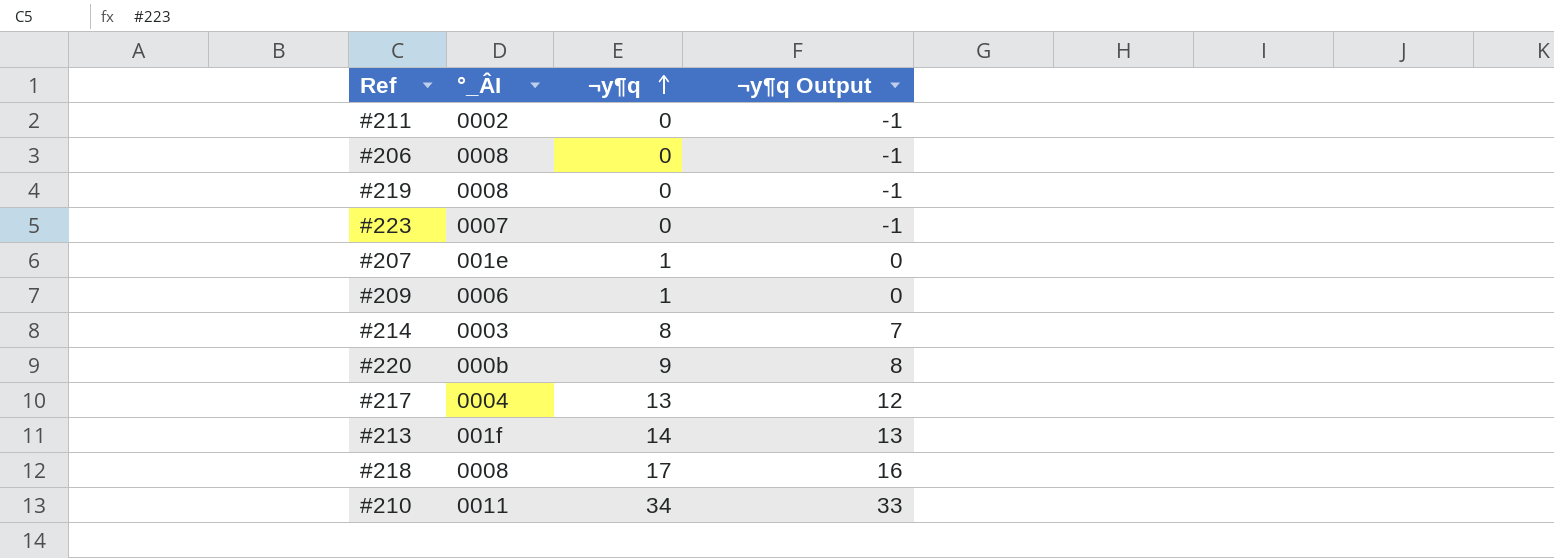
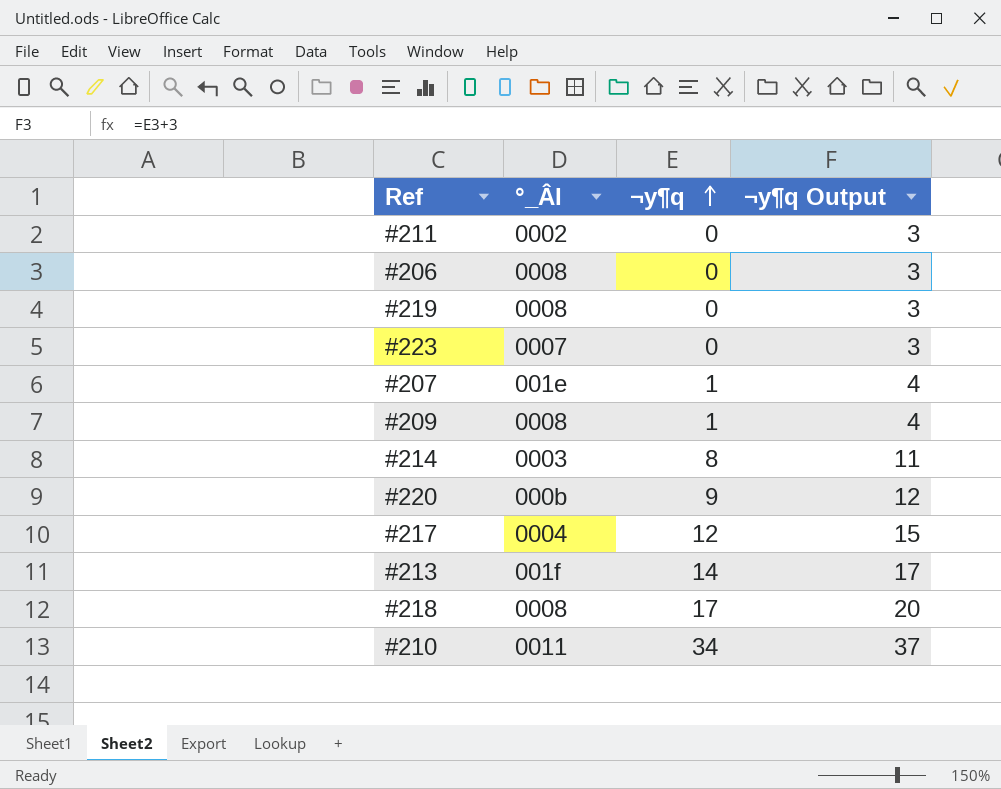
column ¬y¶q Output | formula: [¬y¶q] - 1 -> [¬y¶q] + 3
#209 | °_ÂI: 0006 -> 0008
#217 | ¬y¶q: 13 -> 12

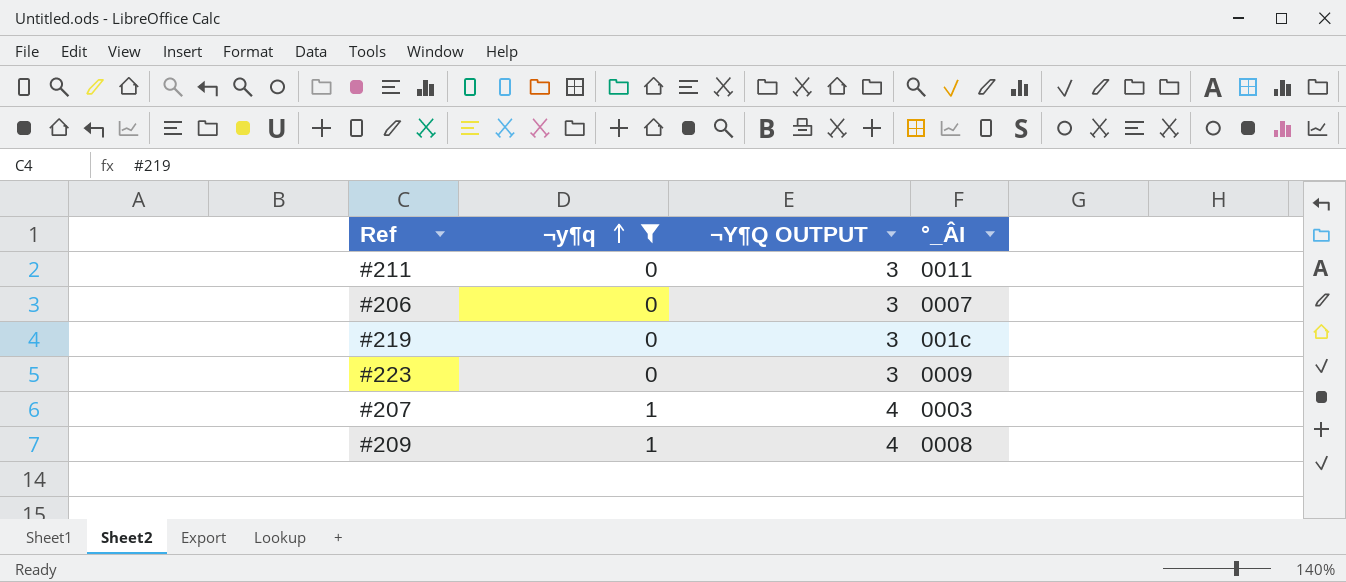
filter: none -> ¬y¶q <= 1
column name: ¬y¶q Output -> ¬Y¶Q OUTPUT
column °_ÂI | position: 2 -> 4
#211 | °_ÂI: 0002 -> 0011
#206 | °_ÂI: 0008 -> 0007
#219 | °_ÂI: 0008 -> 001c
#223 | °_ÂI: 0007 -> 0009
#207 | °_ÂI: 001e -> 0003

